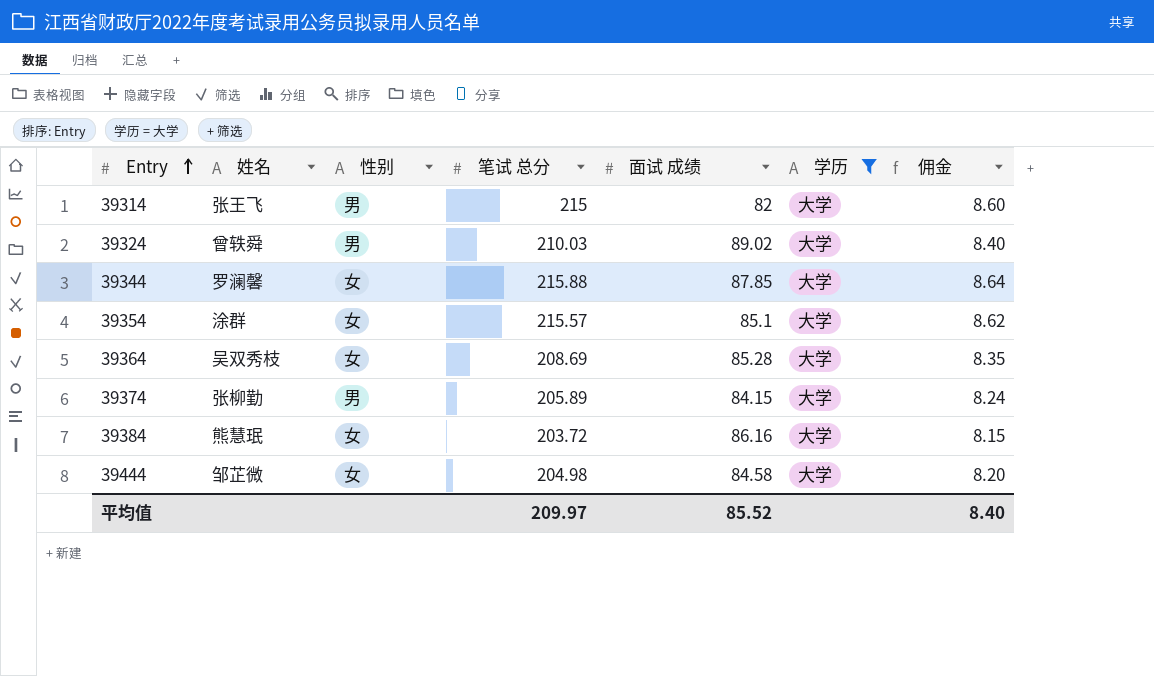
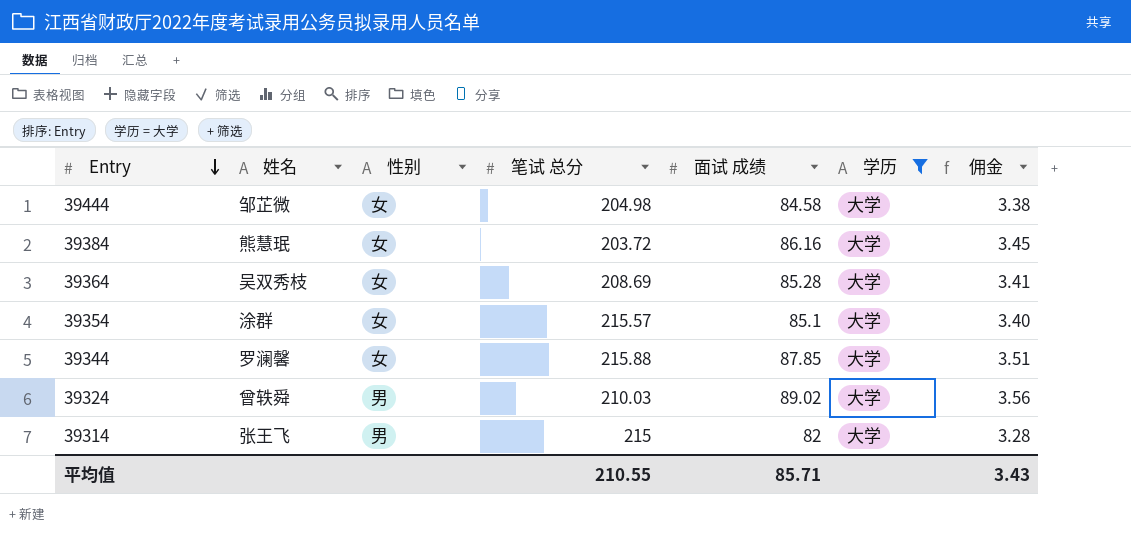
row order: Entry ascending -> Entry descending
column 佣金 | formula: [笔试 总分] * 0.04 -> [面试 成绩] * 0.04
row 39374: 张柳勤 | 男 | 205.89 | 84.15 | 大学 | 8.24 -> none
平均值 | 笔试 总分: 209.97 -> 210.55
平均值 | 面试 成绩: 85.52 -> 85.71
平均值 | 佣金: 8.40 -> 3.43

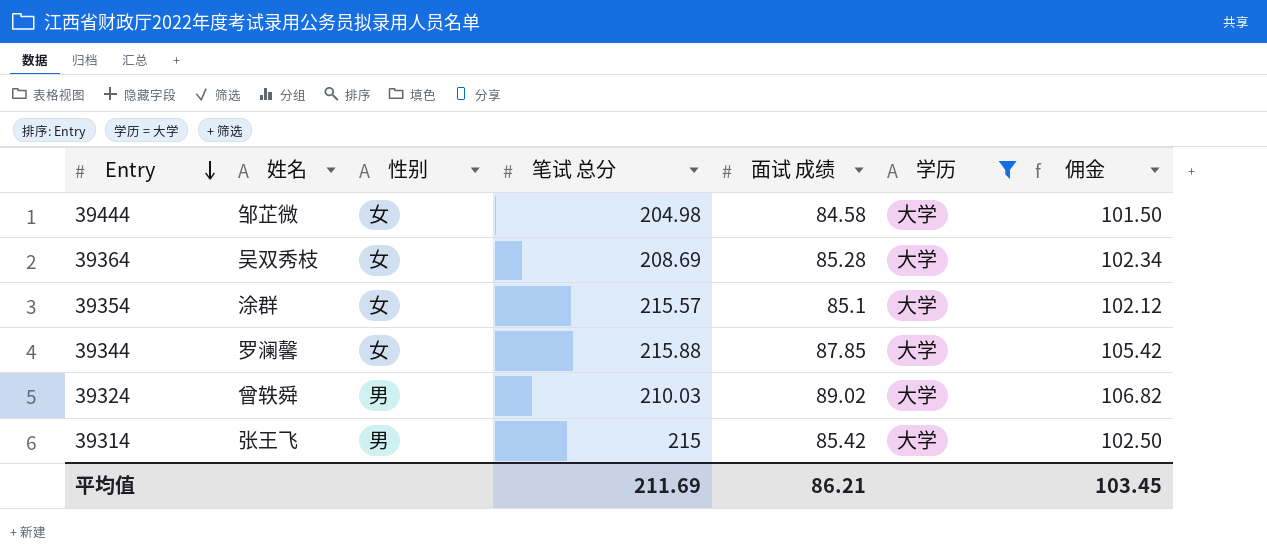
column 佣金 | formula: [面试 成绩] * 0.04 -> [面试 成绩] * 1.2
row 39384: 熊慧珉 | 女 | 203.72 | 86.16 | 大学 | 3.45 -> none
39314 | 面试 成绩: 82 -> 85.42
平均值 | 笔试 总分: 210.55 -> 211.69
平均值 | 面试 成绩: 85.71 -> 86.21
平均值 | 佣金: 3.43 -> 103.45

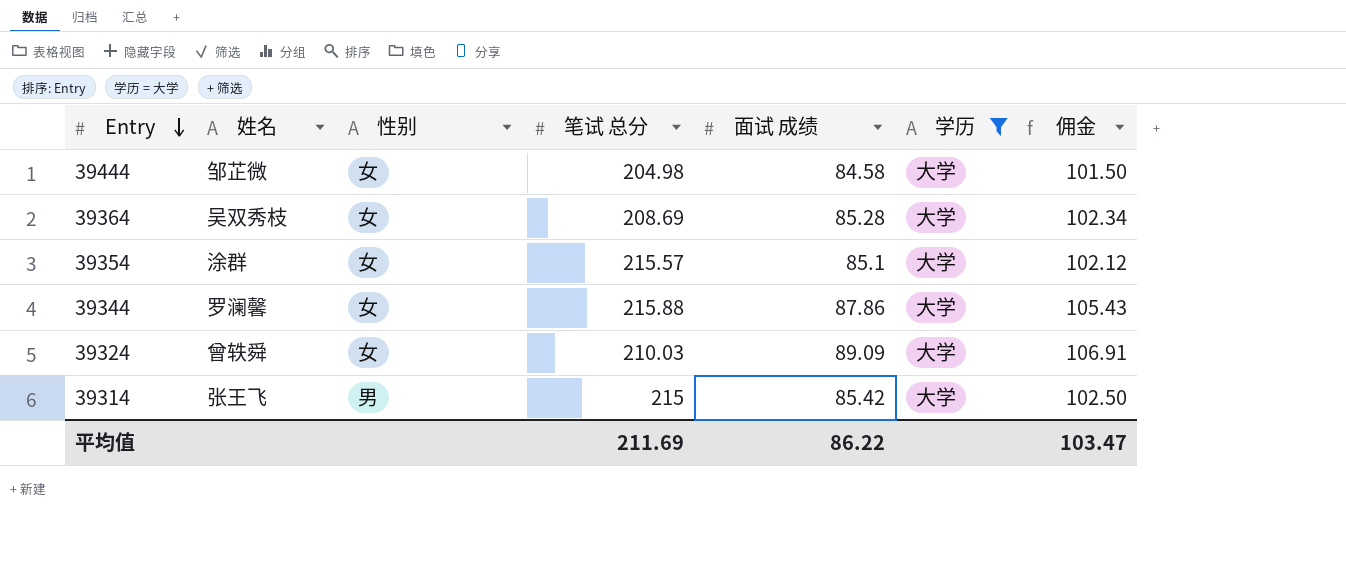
39344 | 面试 成绩: 87.85 -> 87.86
39344 | 佣金: 105.42 -> 105.43
39324 | 性别: 男 -> 女
39324 | 面试 成绩: 89.02 -> 89.09
39324 | 佣金: 106.82 -> 106.91
平均值 | 面试 成绩: 86.21 -> 86.22
平均值 | 佣金: 103.45 -> 103.47

